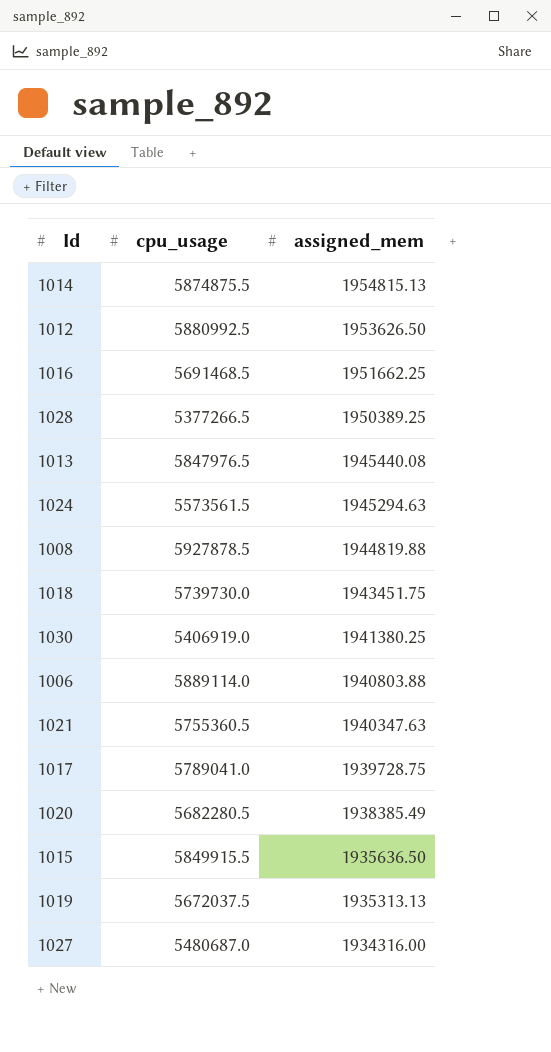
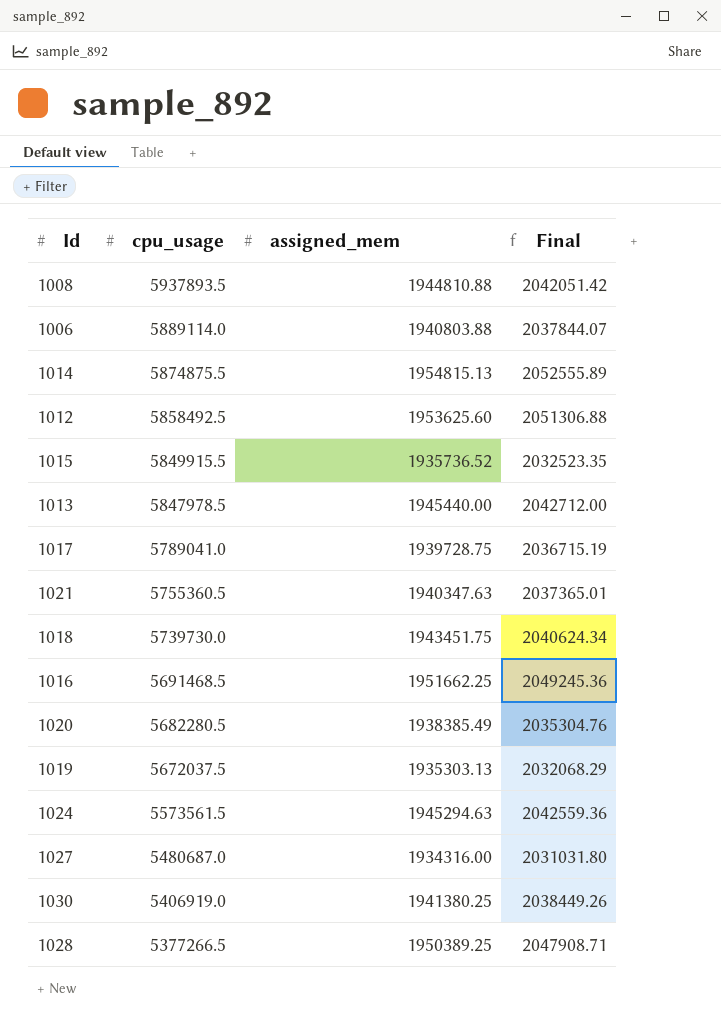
row order: assigned_mem descending -> cpu_usage descending
column Final | formula: none -> [assigned_mem] * 1.05
1008 | cpu_usage: 5927878.5 -> 5937893.5
1008 | assigned_mem: 1944819.88 -> 1944810.88
1012 | cpu_usage: 5880992.5 -> 5858492.5
1012 | assigned_mem: 1953626.50 -> 1953625.60
1015 | assigned_mem: 1935636.50 -> 1935736.52
1013 | cpu_usage: 5847976.5 -> 5847978.5
1013 | assigned_mem: 1945440.08 -> 1945440.00
1019 | assigned_mem: 1935313.13 -> 1935303.13

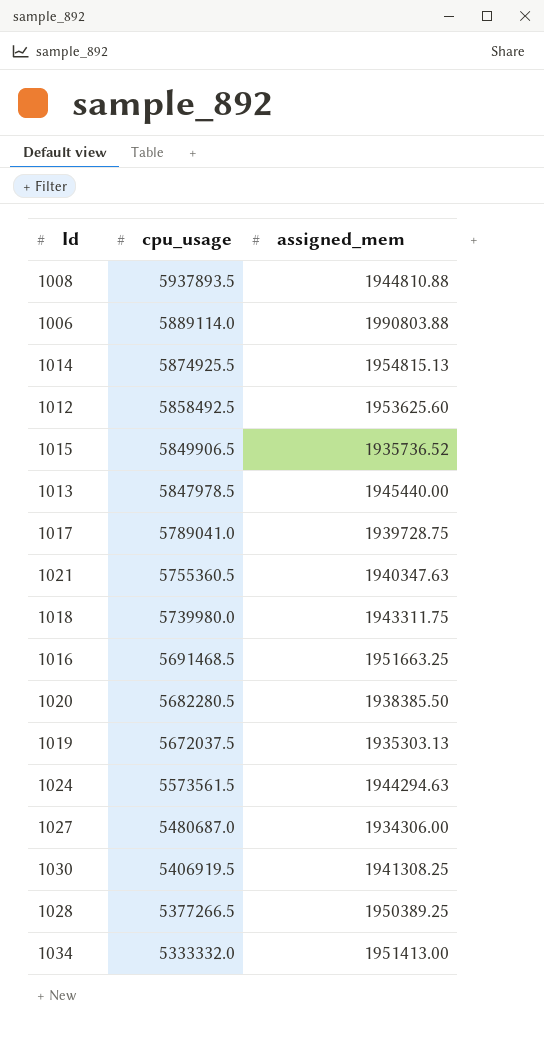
column Final | formula: [assigned_mem] * 1.05 -> none
1006 | assigned_mem: 1940803.88 -> 1990803.88
1014 | cpu_usage: 5874875.5 -> 5874925.5
1015 | cpu_usage: 5849915.5 -> 5849906.5
1018 | cpu_usage: 5739730.0 -> 5739980.0
1018 | assigned_mem: 1943451.75 -> 1943311.75
1016 | assigned_mem: 1951662.25 -> 1951663.25
1020 | assigned_mem: 1938385.49 -> 1938385.50
1024 | assigned_mem: 1945294.63 -> 1944294.63
1027 | assigned_mem: 1934316.00 -> 1934306.00
1030 | cpu_usage: 5406919.0 -> 5406919.5
1030 | assigned_mem: 1941380.25 -> 1941308.25
row 1034: none -> 5333332.0 | 1951413.00

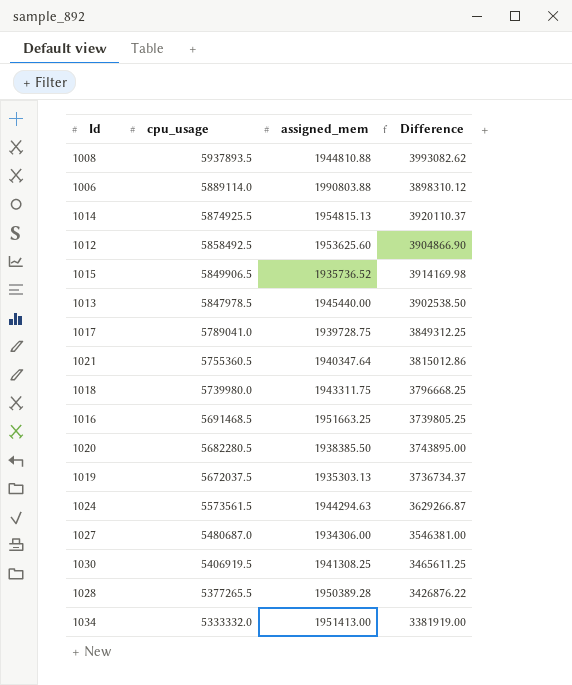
column Difference | formula: none -> [cpu_usage] - [assigned_mem]
1021 | assigned_mem: 1940347.63 -> 1940347.64
1028 | cpu_usage: 5377266.5 -> 5377265.5
1028 | assigned_mem: 1950389.25 -> 1950389.28

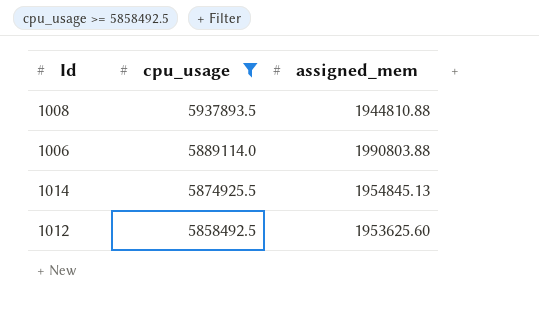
filter: none -> cpu_usage >= 5858492.5
column Difference | formula: [cpu_usage] - [assigned_mem] -> none
1014 | assigned_mem: 1954815.13 -> 1954845.13

